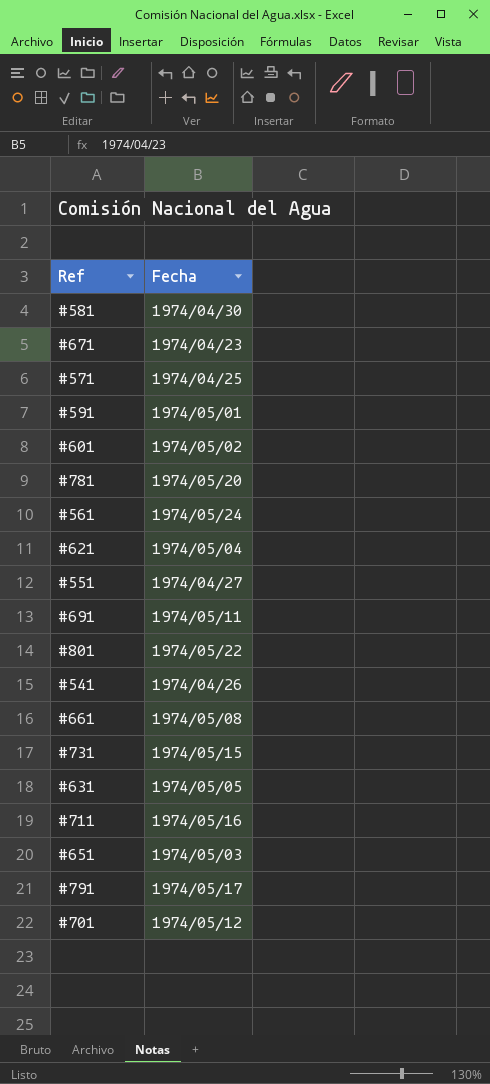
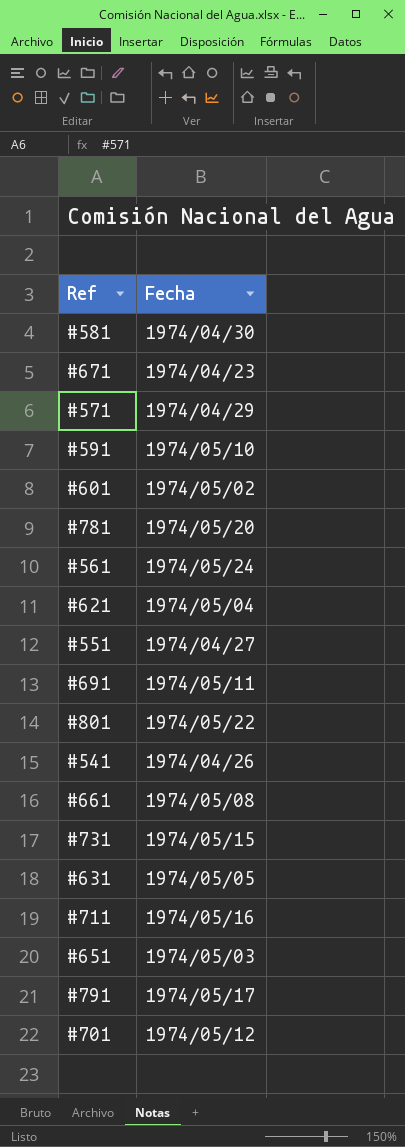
#571 | Fecha: 1974/04/25 -> 1974/04/29
#591 | Fecha: 1974/05/01 -> 1974/05/10

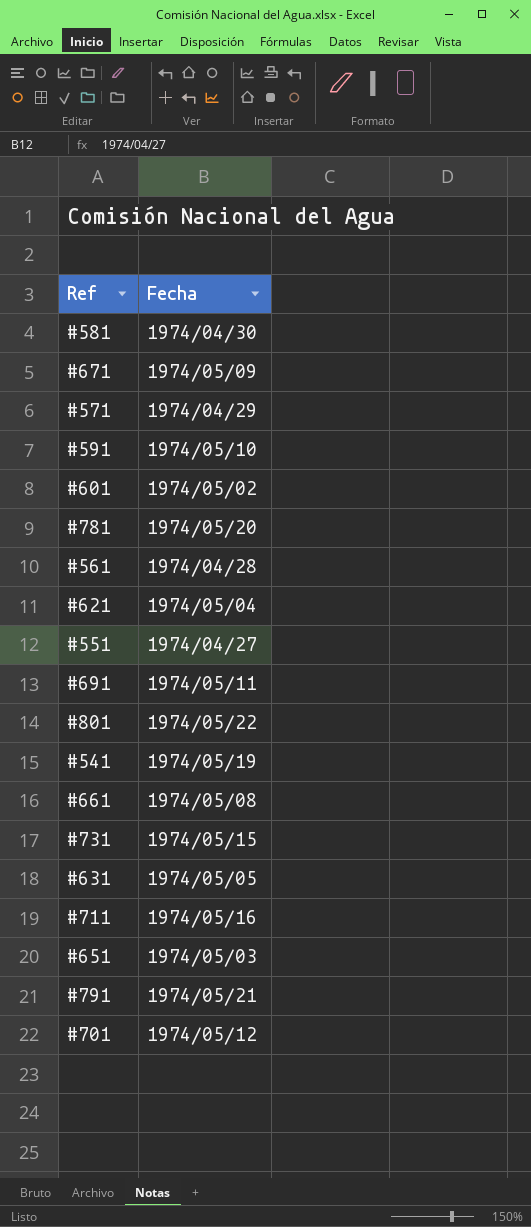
#671 | Fecha: 1974/04/23 -> 1974/05/09
#561 | Fecha: 1974/05/24 -> 1974/04/28
#541 | Fecha: 1974/04/26 -> 1974/05/19
#791 | Fecha: 1974/05/17 -> 1974/05/21

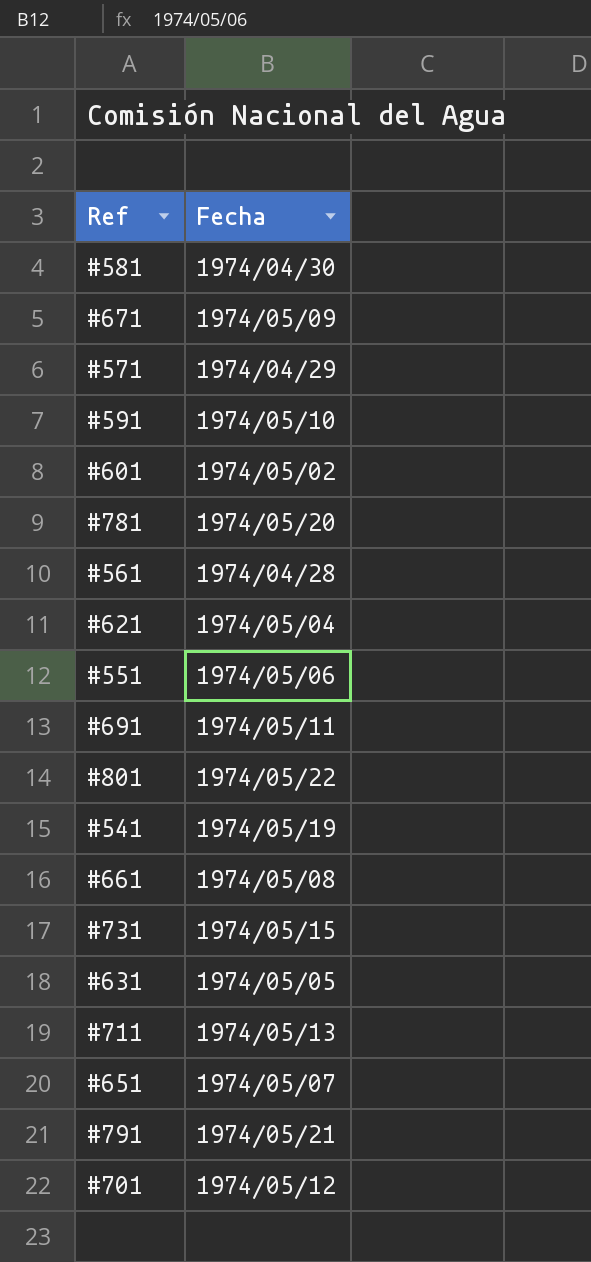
#551 | Fecha: 1974/04/27 -> 1974/05/06
#711 | Fecha: 1974/05/16 -> 1974/05/13
#651 | Fecha: 1974/05/03 -> 1974/05/07

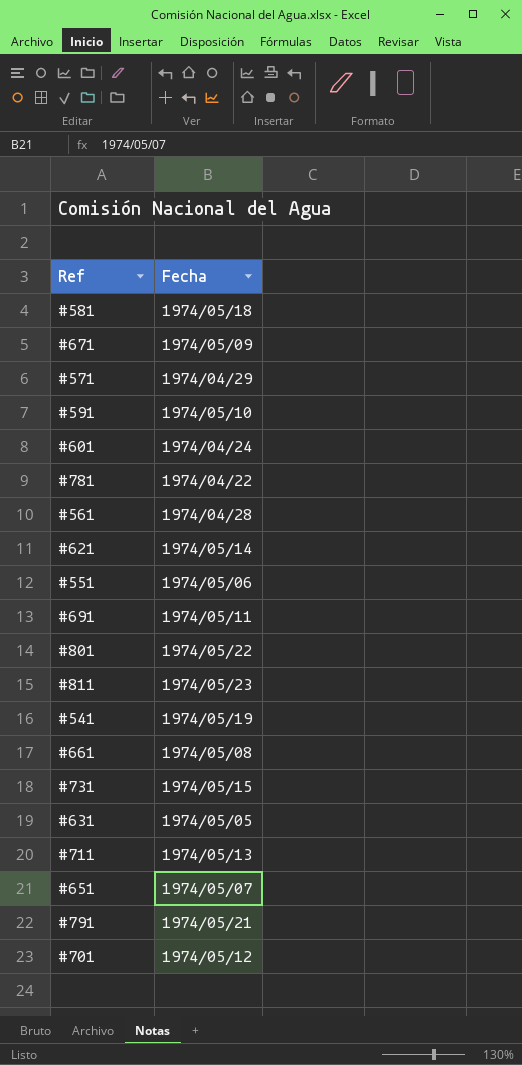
#581 | Fecha: 1974/04/30 -> 1974/05/18
#601 | Fecha: 1974/05/02 -> 1974/04/24
#781 | Fecha: 1974/05/20 -> 1974/04/22
#621 | Fecha: 1974/05/04 -> 1974/05/14
row #811: none -> 1974/05/23

